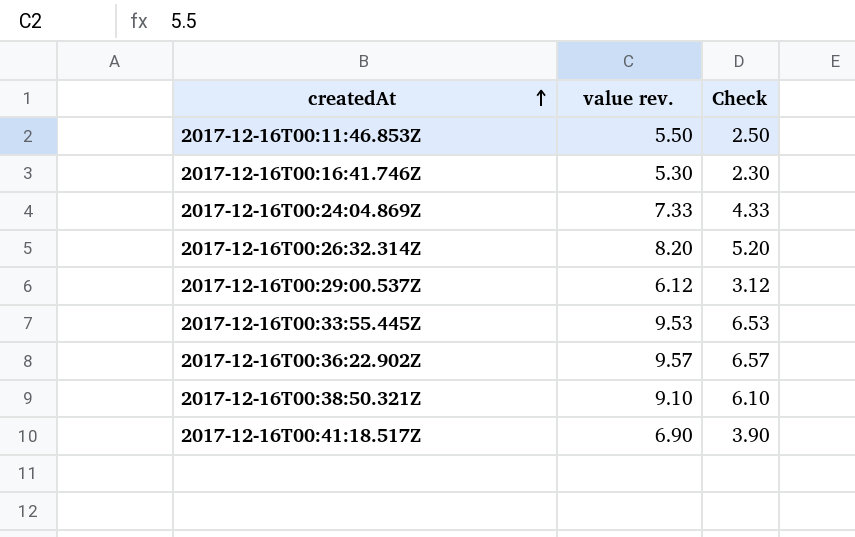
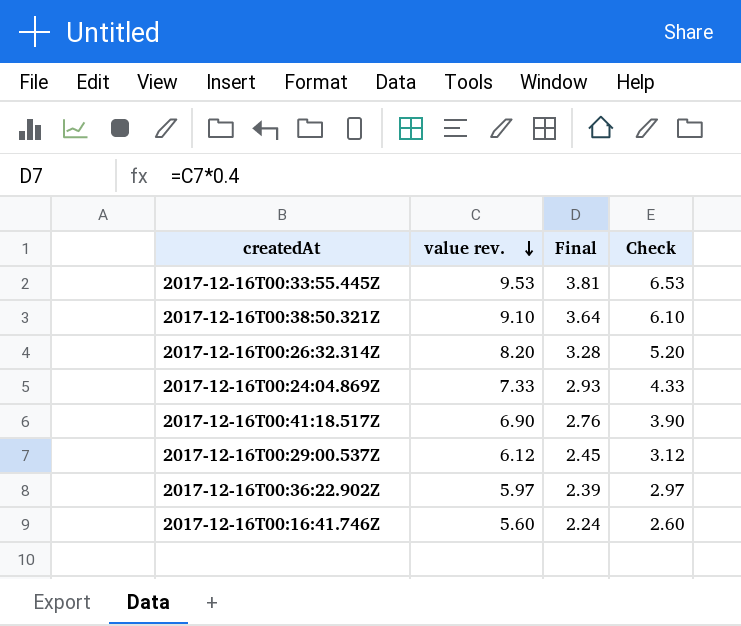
row order: createdAt ascending -> value rev. descending
column Final | formula: none -> [value rev.] * 0.4
row 2017-12-16T00:11:46.853Z: 5.50 | 2.50 -> none
2017-12-16T00:36:22.902Z | value rev.: 9.57 -> 5.97
2017-12-16T00:36:22.902Z | Check: 6.57 -> 2.97
2017-12-16T00:16:41.746Z | value rev.: 5.30 -> 5.60
2017-12-16T00:16:41.746Z | Check: 2.30 -> 2.60

